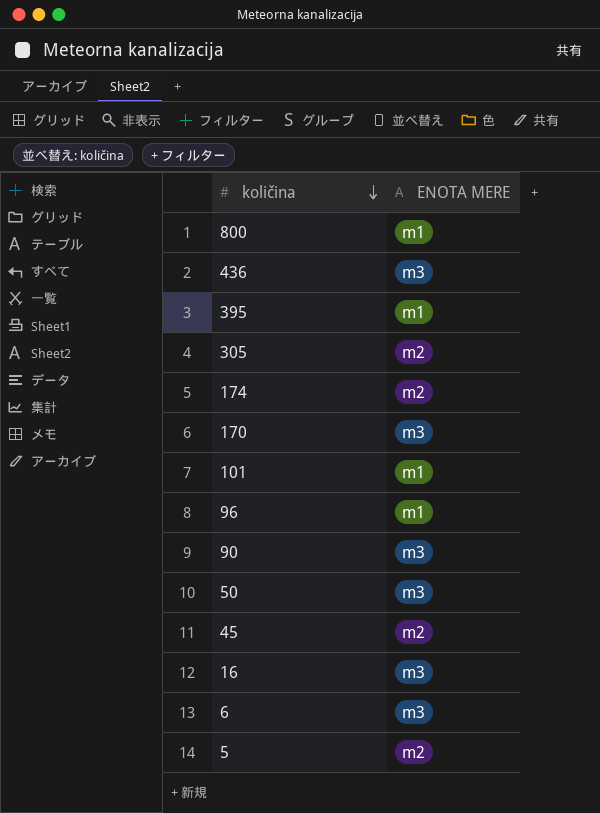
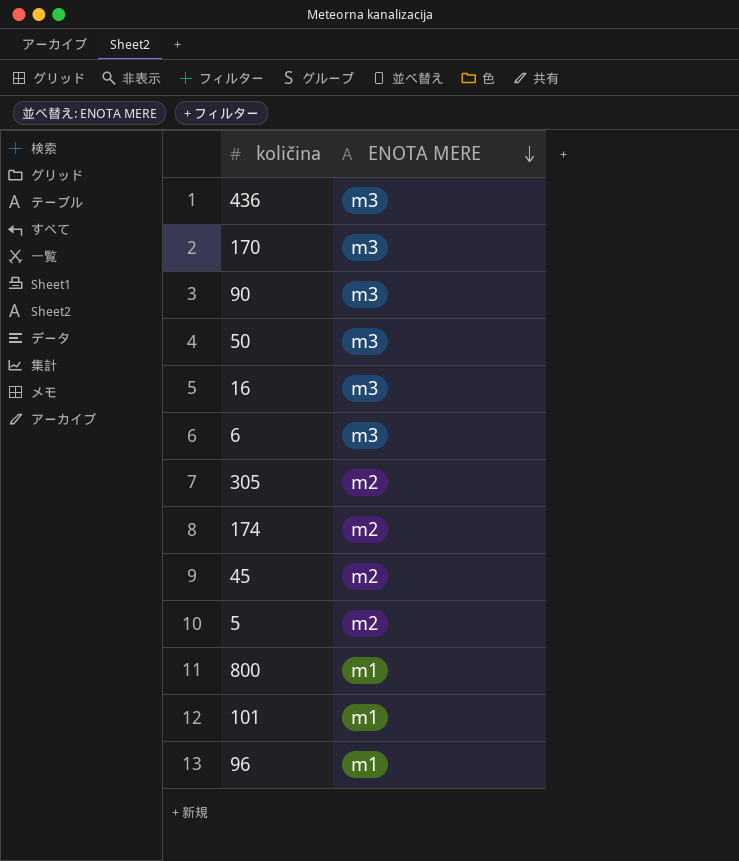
row order: količina descending -> ENOTA MERE descending
row 395: m1 -> none

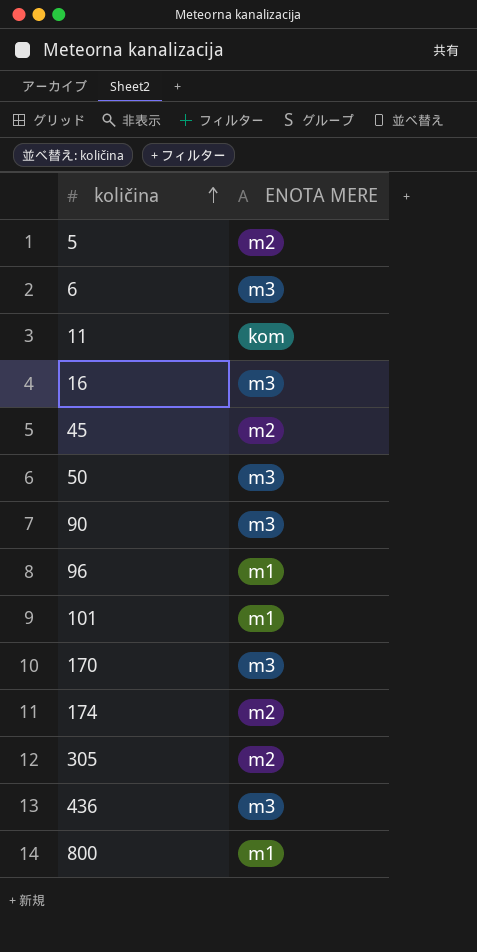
row order: ENOTA MERE descending -> količina ascending
row 11: none -> kom

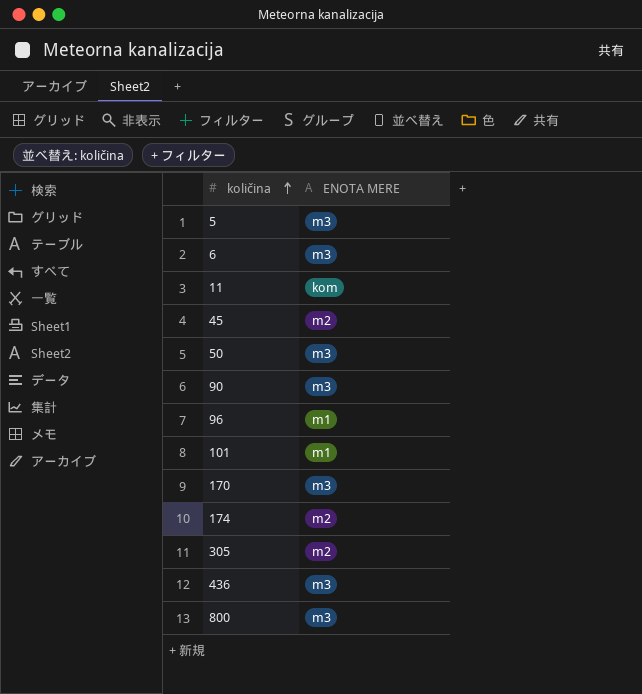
row 16: m3 -> none
5 | ENOTA MERE: m2 -> m3
800 | ENOTA MERE: m1 -> m3

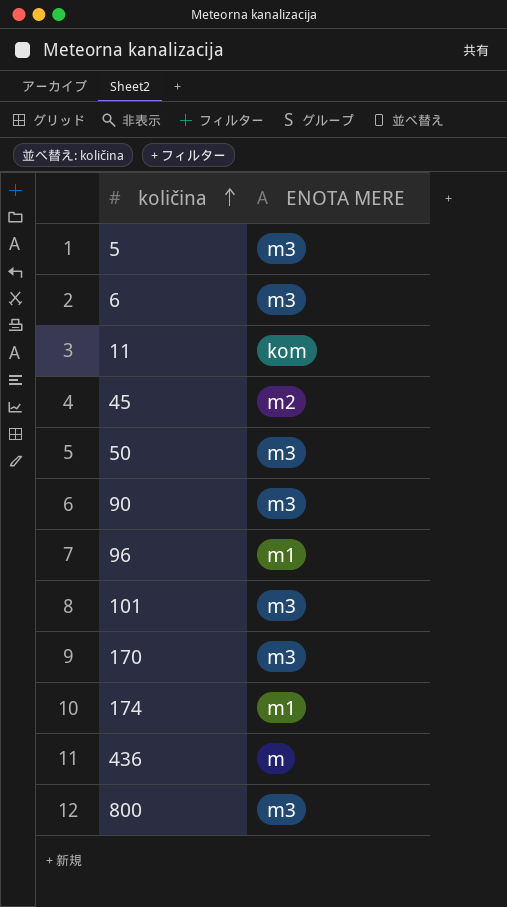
row 305: m2 -> none
101 | ENOTA MERE: m1 -> m3
174 | ENOTA MERE: m2 -> m1
436 | ENOTA MERE: m3 -> m

